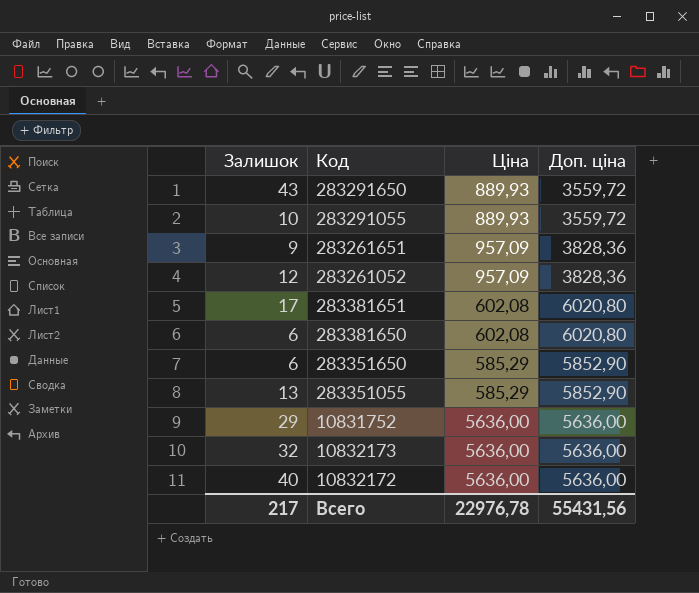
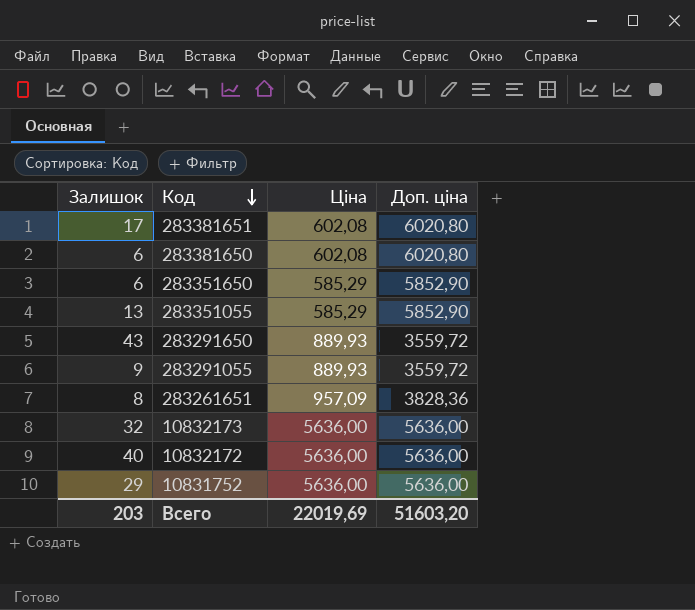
row order: none -> Код descending
row 283261052: 12 | 957,09 | 3828,36 -> none
283291055 | Залишок: 10 -> 9
283261651 | Залишок: 9 -> 8
Всего | Залишок: 217 -> 203
Всего | Ціна: 22976,78 -> 22019,69
Всего | Доп. ціна: 55431,56 -> 51603,20

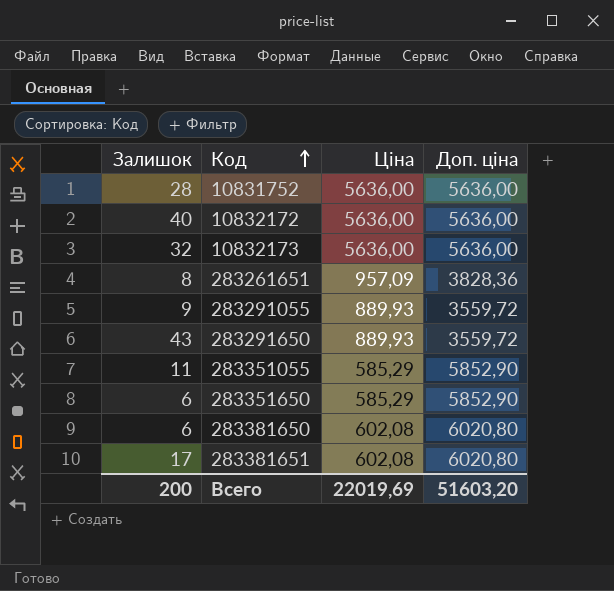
row order: Код descending -> Код ascending
10831752 | Залишок: 29 -> 28
283351055 | Залишок: 13 -> 11
Всего | Залишок: 203 -> 200

